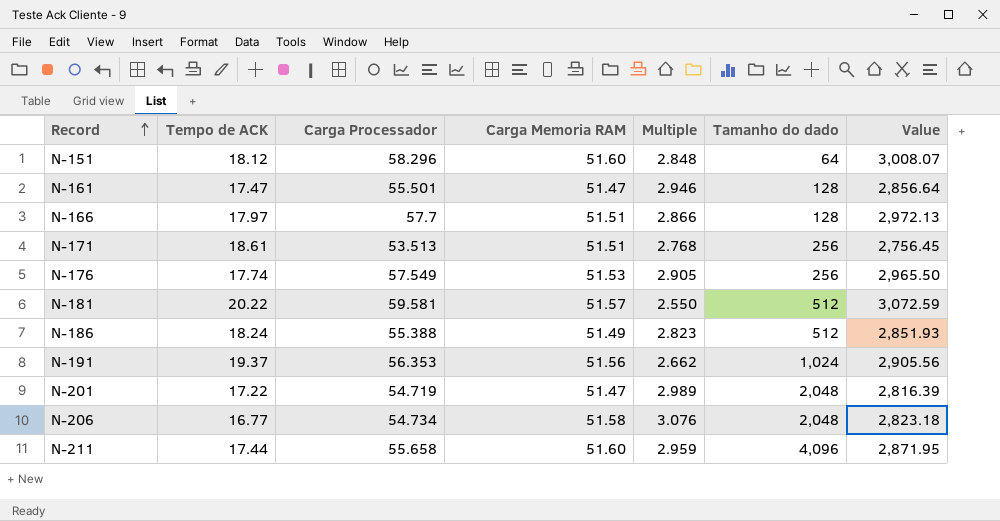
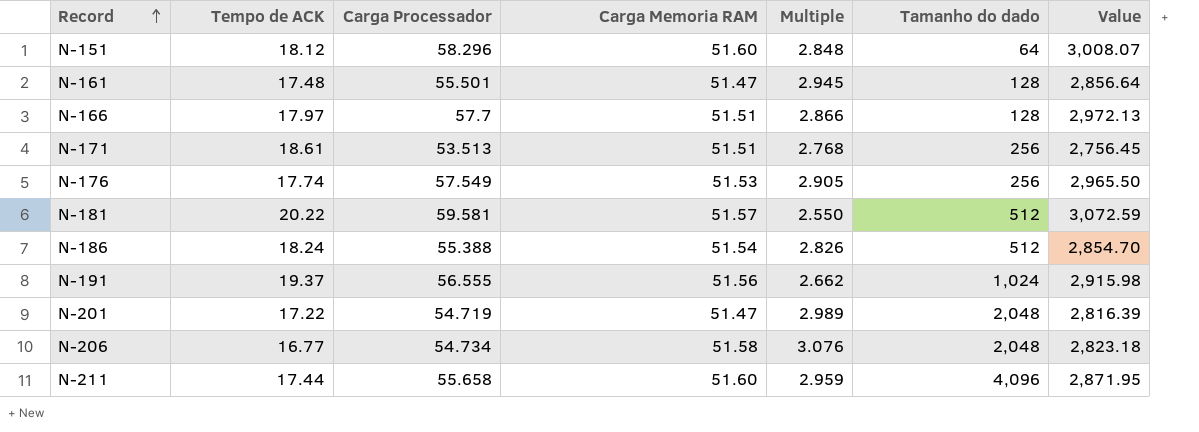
N-161 | Tempo de ACK: 17.47 -> 17.48
N-161 | Multiple: 2.946 -> 2.945
N-186 | Carga Memoria RAM: 51.49 -> 51.54
N-186 | Multiple: 2.823 -> 2.826
N-186 | Value: 2,851.93 -> 2,854.70
N-191 | Carga Processador: 56.353 -> 56.555
N-191 | Value: 2,905.56 -> 2,915.98

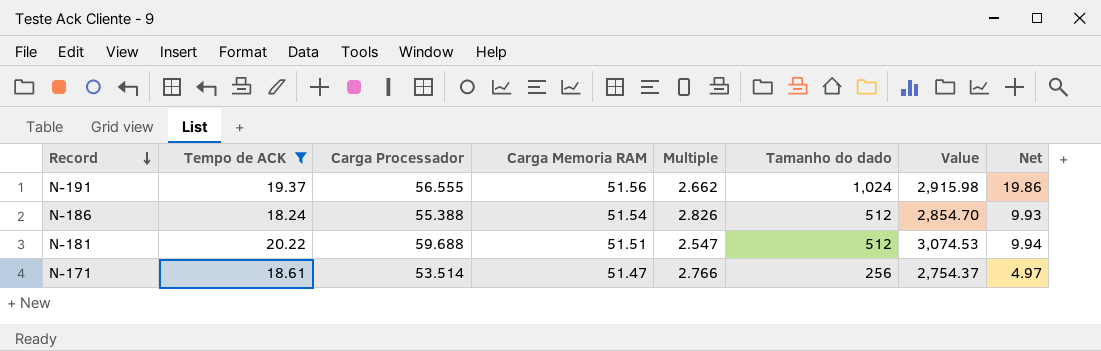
filter: none -> Tempo de ACK >= 18.24
row order: Record ascending -> Record descending
column Net | formula: none -> [Tamanho do dado] / [Carga Memoria RAM]
N-181 | Carga Processador: 59.581 -> 59.688
N-181 | Carga Memoria RAM: 51.57 -> 51.51
N-181 | Multiple: 2.550 -> 2.547
N-181 | Value: 3,072.59 -> 3,074.53
N-171 | Carga Processador: 53.513 -> 53.514
N-171 | Carga Memoria RAM: 51.51 -> 51.47
N-171 | Multiple: 2.768 -> 2.766
N-171 | Value: 2,756.45 -> 2,754.37

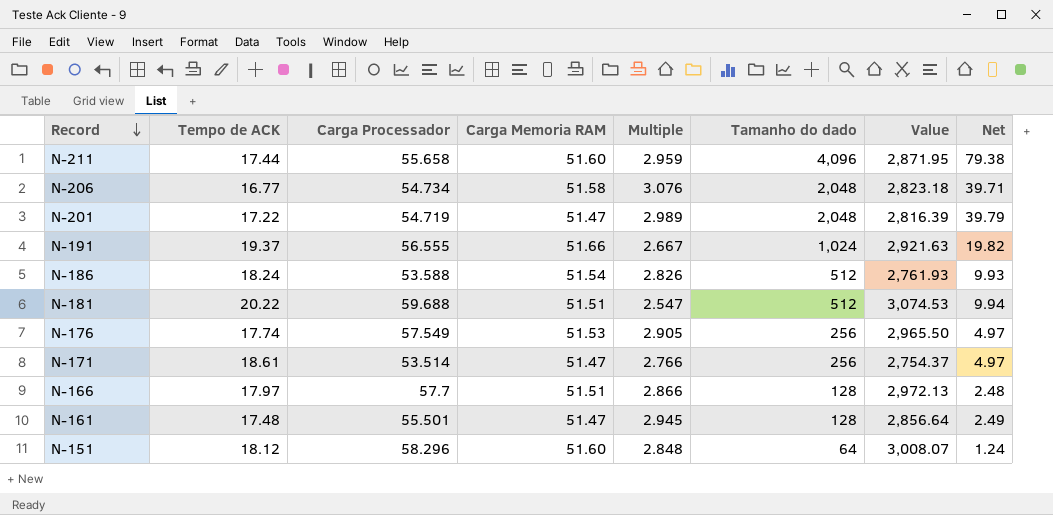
filter: Tempo de ACK >= 18.24 -> none
N-191 | Carga Memoria RAM: 51.56 -> 51.66
N-191 | Multiple: 2.662 -> 2.667
N-191 | Value: 2,915.98 -> 2,921.63
N-191 | Net: 19.86 -> 19.82
N-186 | Carga Processador: 55.388 -> 53.588
N-186 | Value: 2,854.70 -> 2,761.93

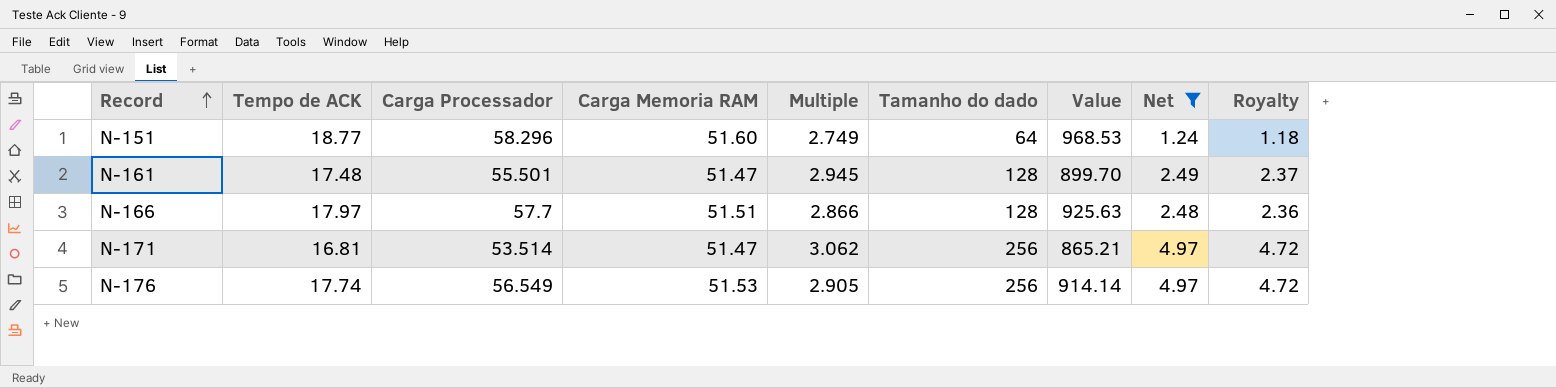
filter: none -> Net <= 4.97
row order: Record descending -> Record ascending
column Value | formula: [Carga Processador] * [Carga Memoria RAM] -> [Tempo de ACK] * [Carga Memoria RAM]
column Royalty | formula: none -> [Net] * 0.95
N-151 | Tempo de ACK: 18.12 -> 18.77
N-151 | Multiple: 2.848 -> 2.749
N-171 | Tempo de ACK: 18.61 -> 16.81
N-171 | Multiple: 2.766 -> 3.062
N-176 | Carga Processador: 57.549 -> 56.549

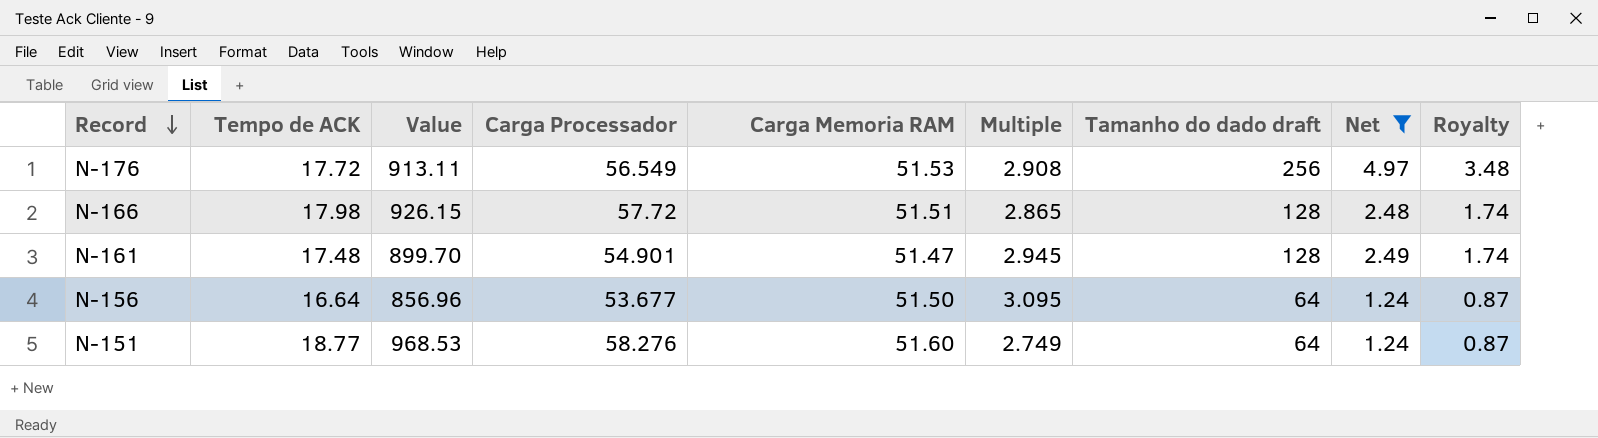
row order: Record ascending -> Record descending
column Value | position: 7 -> 3
column name: Tamanho do dado -> Tamanho do dado draft
column Royalty | formula: [Net] * 0.95 -> [Net] * 0.7
row N-171: 16.81 | 53.514 | 51.47 | 3.062 | 256 | 865.21 | 4.97 | 4.72 -> none
N-176 | Tempo de ACK: 17.74 -> 17.72
N-176 | Value: 914.14 -> 913.11
N-176 | Multiple: 2.905 -> 2.908
N-166 | Tempo de ACK: 17.97 -> 17.98
N-166 | Value: 925.63 -> 926.15
N-166 | Carga Processador: 57.7 -> 57.72
N-166 | Multiple: 2.866 -> 2.865
N-161 | Carga Processador: 55.501 -> 54.901
row N-156: none -> 16.64 | 856.96 | 53.677 | 51.50 | 3.095 | 64 | 1.24 | 0.87
N-151 | Carga Processador: 58.296 -> 58.276

